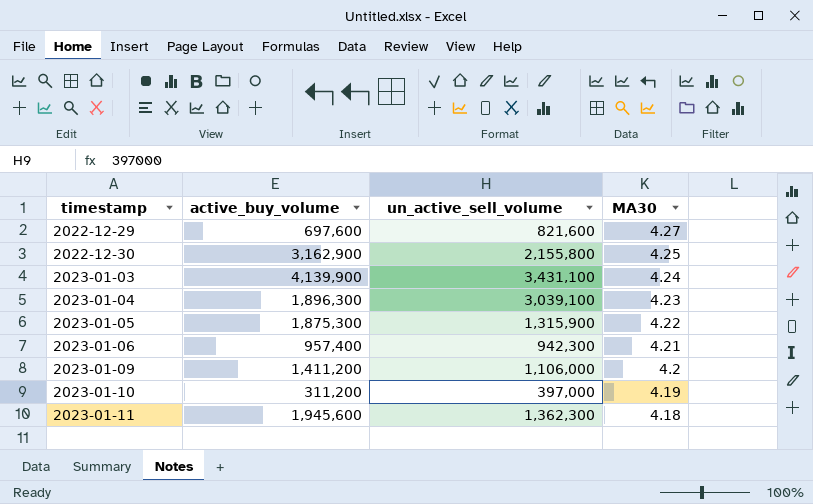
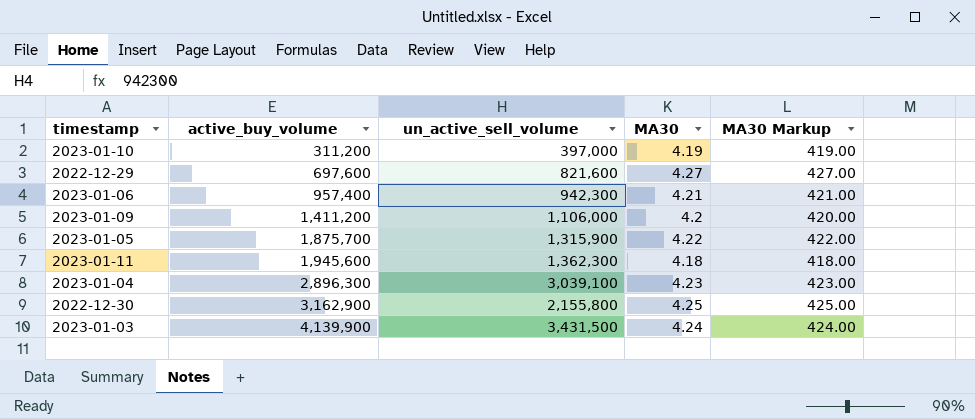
row order: timestamp ascending -> active_buy_volume ascending
column MA30 Markup | formula: none -> [MA30] * 100
2023-01-05 | active_buy_volume: 1,875,300 -> 1,875,700
2023-01-04 | active_buy_volume: 1,896,300 -> 2,896,300
2023-01-03 | un_active_sell_volume: 3,431,100 -> 3,431,500

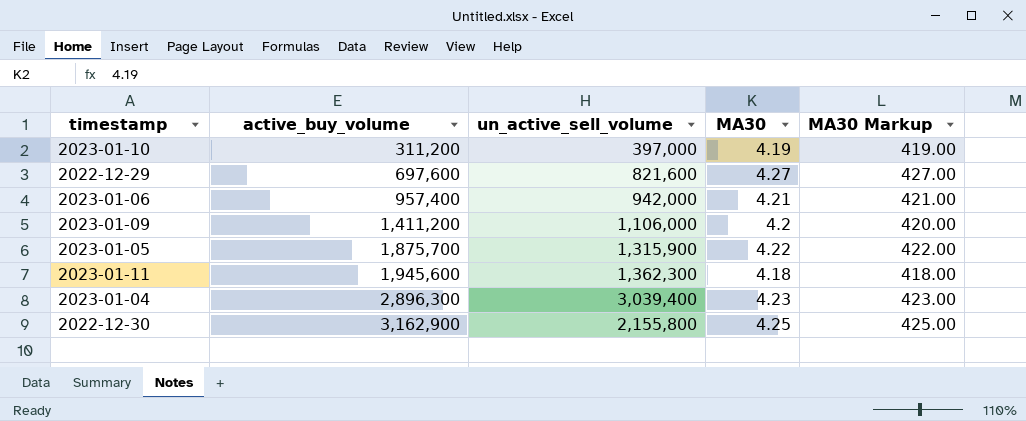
row 2023-01-03: 4,139,900 | 3,431,500 | 4.24 | 424.00 -> none
2023-01-06 | un_active_sell_volume: 942,300 -> 942,000
2023-01-04 | un_active_sell_volume: 3,039,100 -> 3,039,400

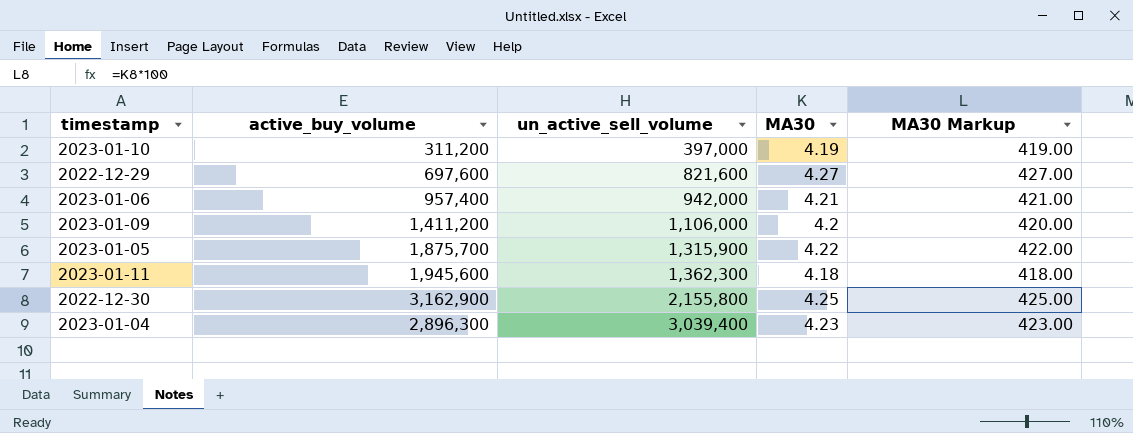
row order: active_buy_volume ascending -> un_active_sell_volume ascending

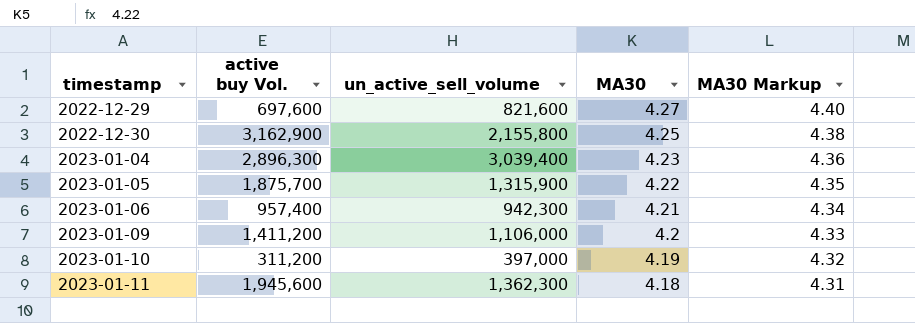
row order: un_active_sell_volume ascending -> timestamp ascending
column name: active_buy_volume -> active buy Vol.
column MA30 Markup | formula: [MA30] * 100 -> [MA30] * 1.03
2023-01-06 | un_active_sell_volume: 942,000 -> 942,300

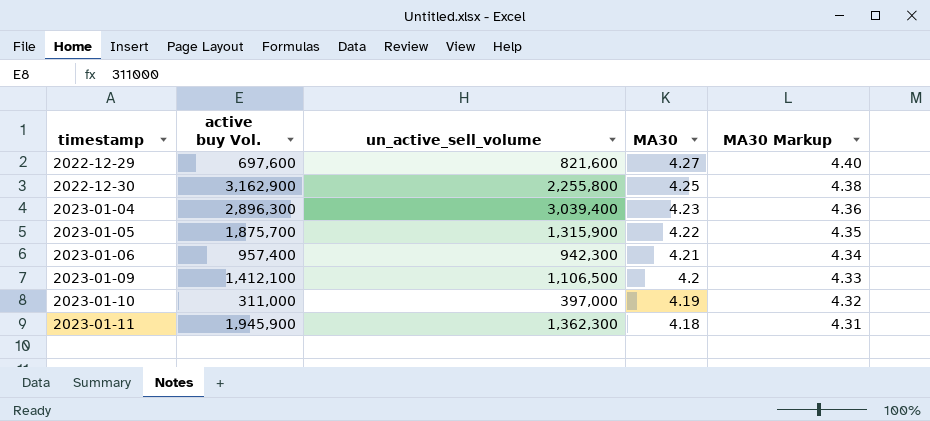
2022-12-30 | un_active_sell_volume: 2,155,800 -> 2,255,800
2023-01-09 | active buy Vol.: 1,411,200 -> 1,412,100
2023-01-09 | un_active_sell_volume: 1,106,000 -> 1,106,500
2023-01-10 | active buy Vol.: 311,200 -> 311,000
2023-01-11 | active buy Vol.: 1,945,600 -> 1,945,900

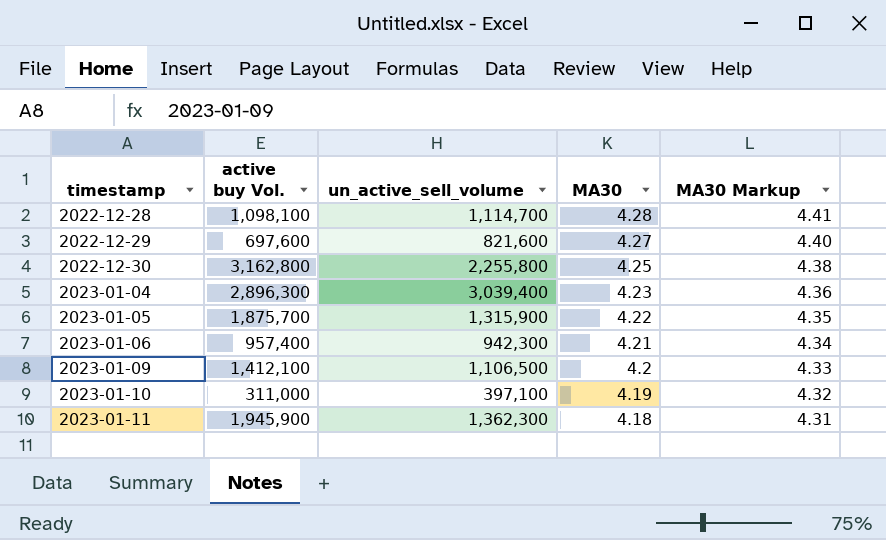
row 2022-12-28: none -> 1,098,100 | 1,114,700 | 4.28 | 4.41
2022-12-30 | active buy Vol.: 3,162,900 -> 3,162,800
2023-01-10 | un_active_sell_volume: 397,000 -> 397,100

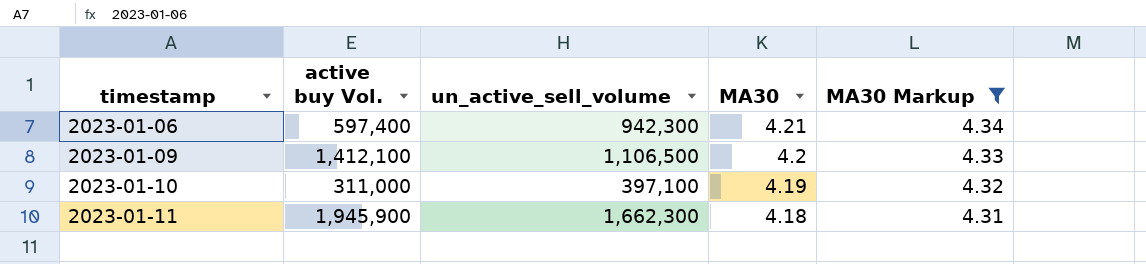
filter: none -> MA30 Markup <= 4.34
2023-01-06 | active buy Vol.: 957,400 -> 597,400
2023-01-11 | un_active_sell_volume: 1,362,300 -> 1,662,300

